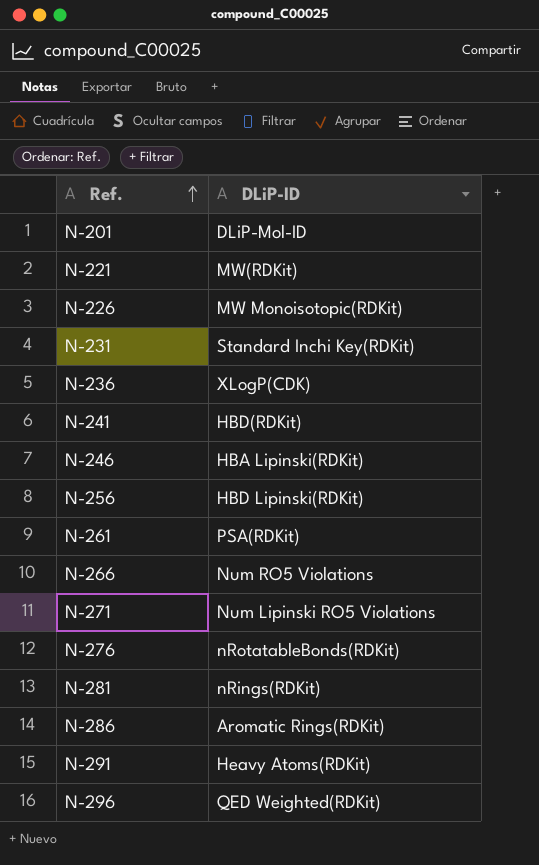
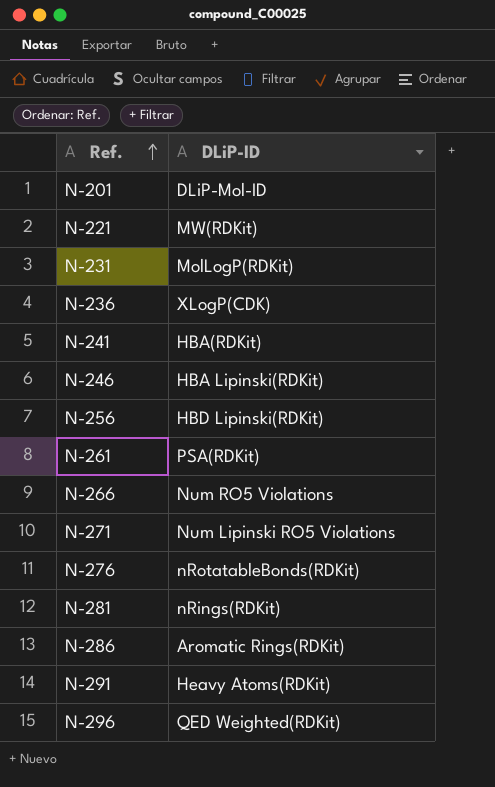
row N-226: MW Monoisotopic(RDKit) -> none
N-231 | DLiP-ID: Standard Inchi Key(RDKit) -> MolLogP(RDKit)
N-241 | DLiP-ID: HBD(RDKit) -> HBA(RDKit)

